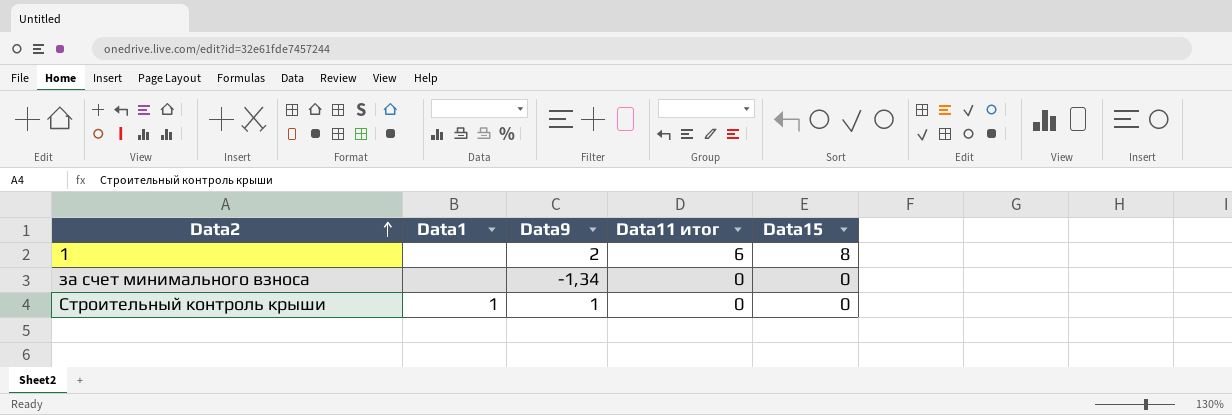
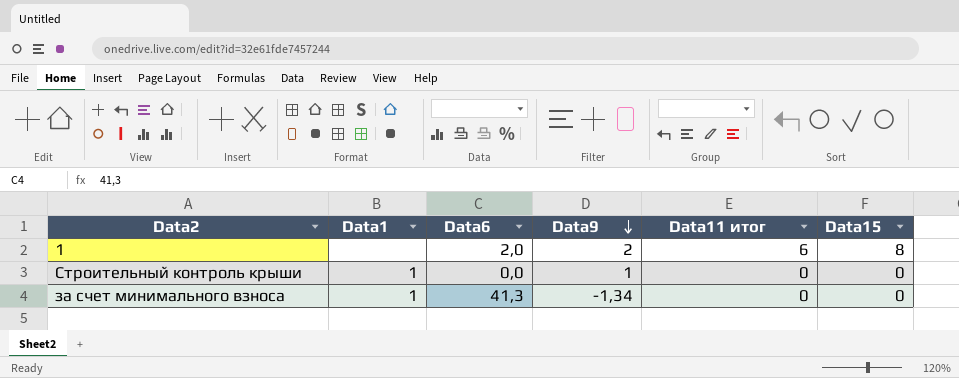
row order: Data2 ascending -> Data9 descending
column Data6 | position: none -> 3
за счет минимального взноса | Data1: none -> 1

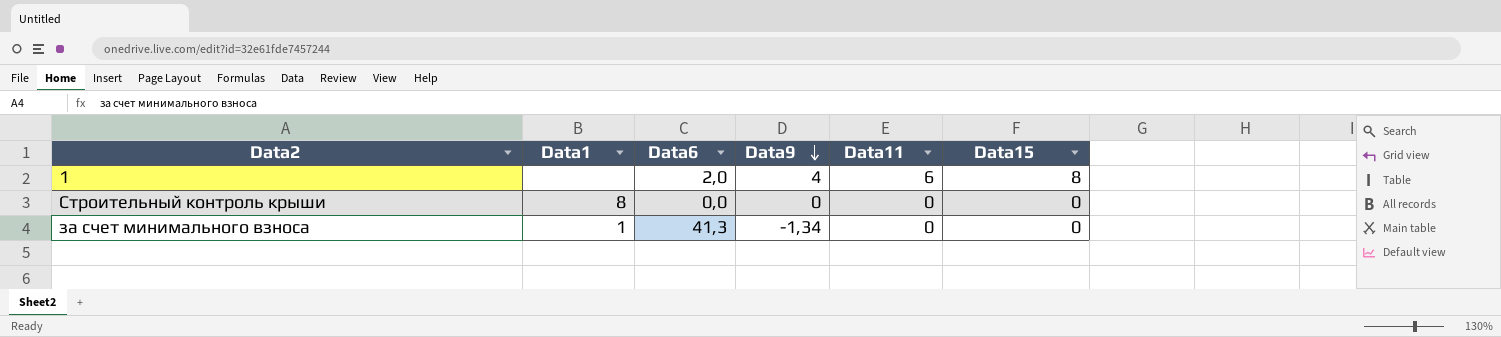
column name: Data11 итог -> Data11
1 | Data9: 2 -> 4
Строительный контроль крыши | Data1: 1 -> 8
Строительный контроль крыши | Data9: 1 -> 0

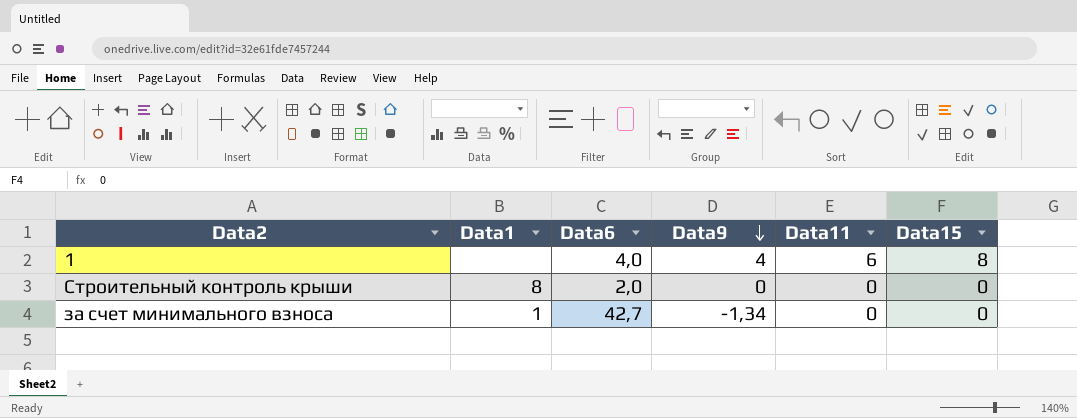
1 | Data6: 2,0 -> 4,0
Строительный контроль крыши | Data6: 0,0 -> 2,0
за счет минимального взноса | Data6: 41,3 -> 42,7

